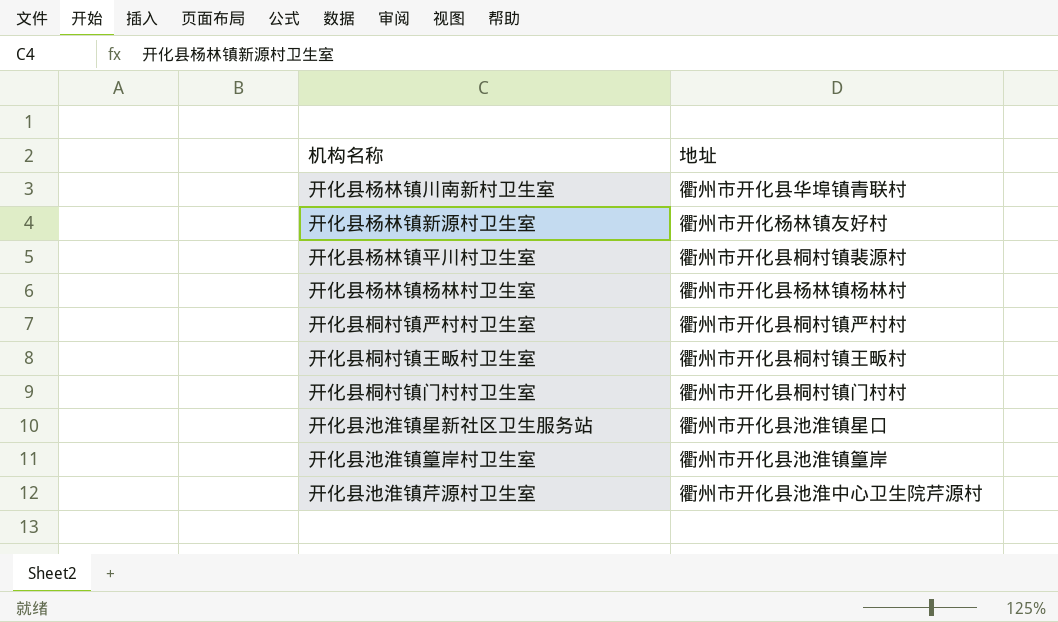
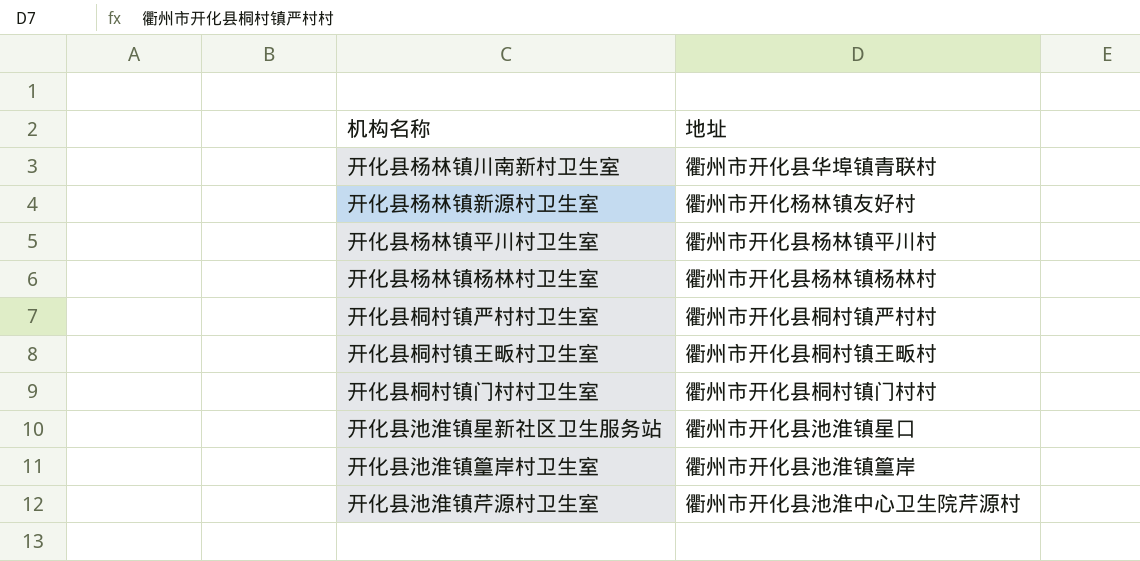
开化县杨林镇平川村卫生室 | 地址: 衢州市开化县桐村镇裴源村 -> 衢州市开化县杨林镇平川村

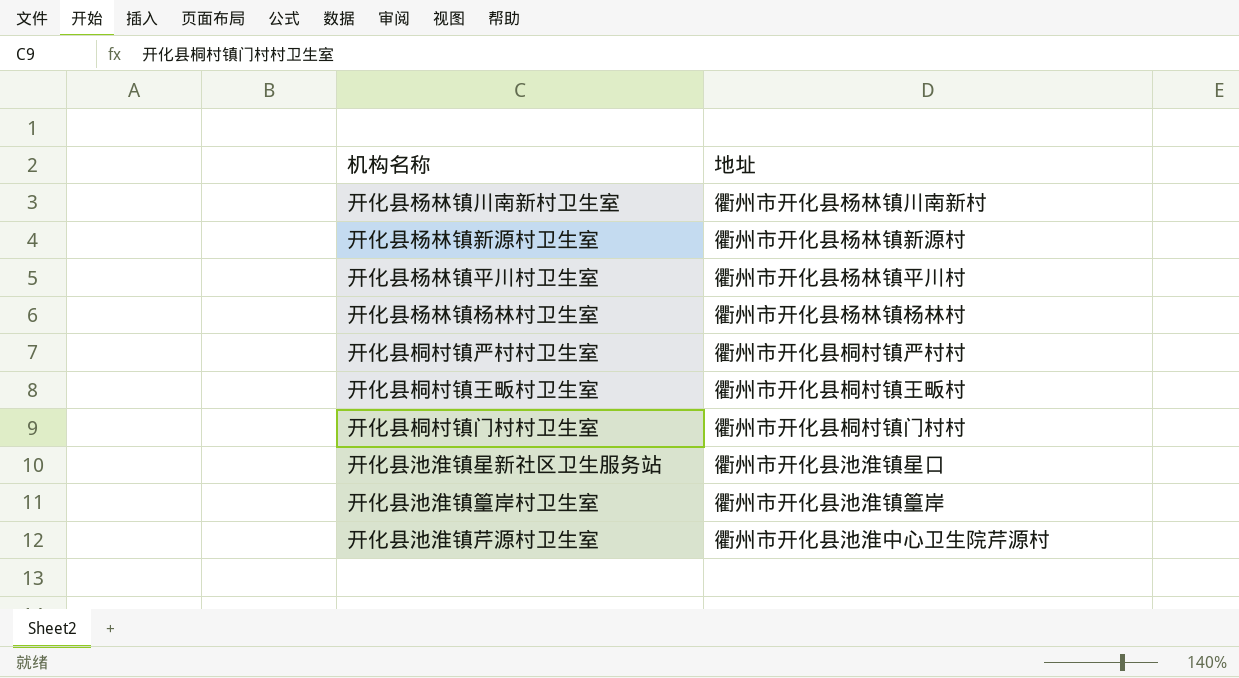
开化县杨林镇川南新村卫生室 | 地址: 衢州市开化县华埠镇青联村 -> 衢州市开化县杨林镇川南新村
开化县杨林镇新源村卫生室 | 地址: 衢州市开化杨林镇友好村 -> 衢州市开化县杨林镇新源村

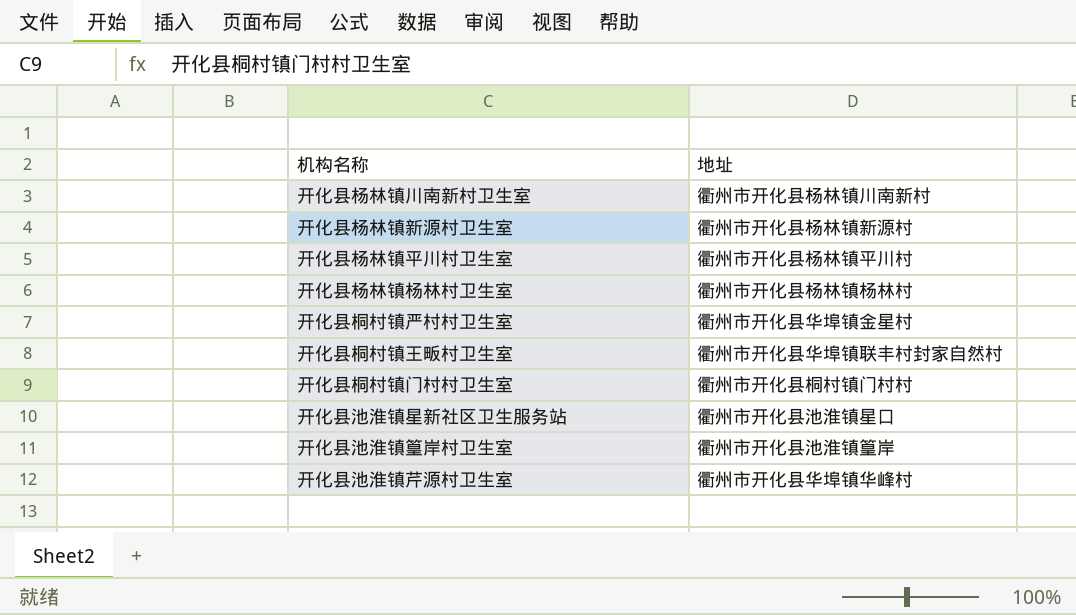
开化县桐村镇严村村卫生室 | 地址: 衢州市开化县桐村镇严村村 -> 衢州市开化县华埠镇金星村
开化县桐村镇王畈村卫生室 | 地址: 衢州市开化县桐村镇王畈村 -> 衢州市开化县华埠镇联丰村封家自然村
开化县池淮镇芹源村卫生室 | 地址: 衢州市开化县池淮中心卫生院芹源村 -> 衢州市开化县华埠镇华峰村

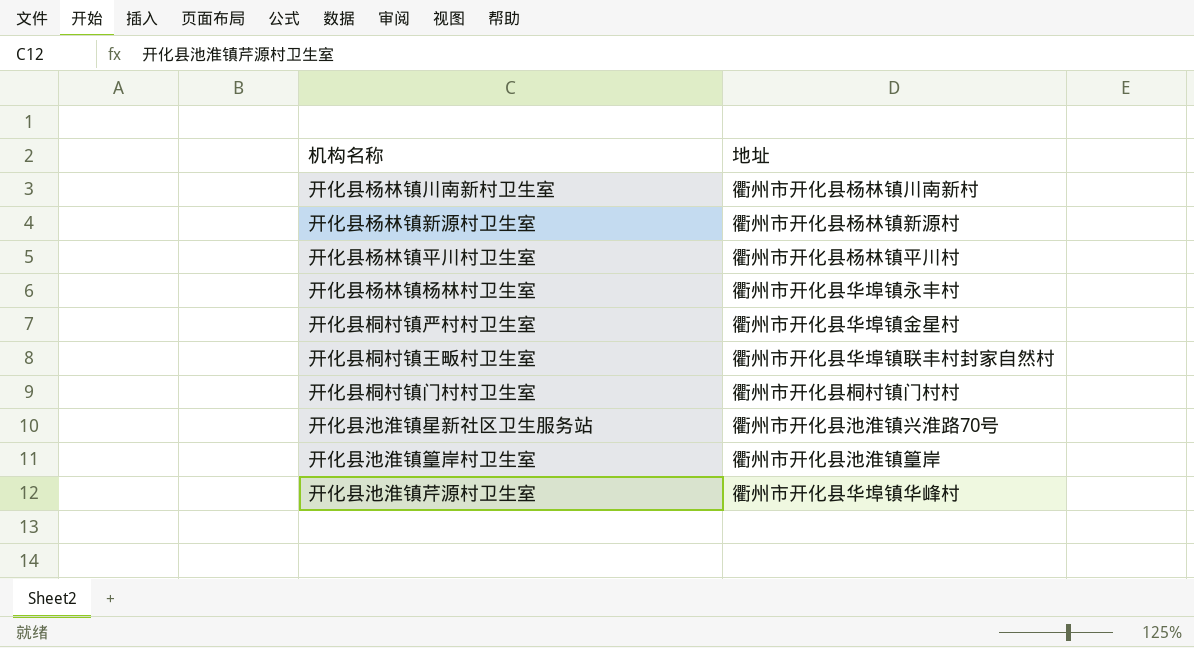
开化县杨林镇杨林村卫生室 | 地址: 衢州市开化县杨林镇杨林村 -> 衢州市开化县华埠镇永丰村
开化县池淮镇星新社区卫生服务站 | 地址: 衢州市开化县池淮镇星口 -> 衢州市开化县池淮镇兴淮路70号

